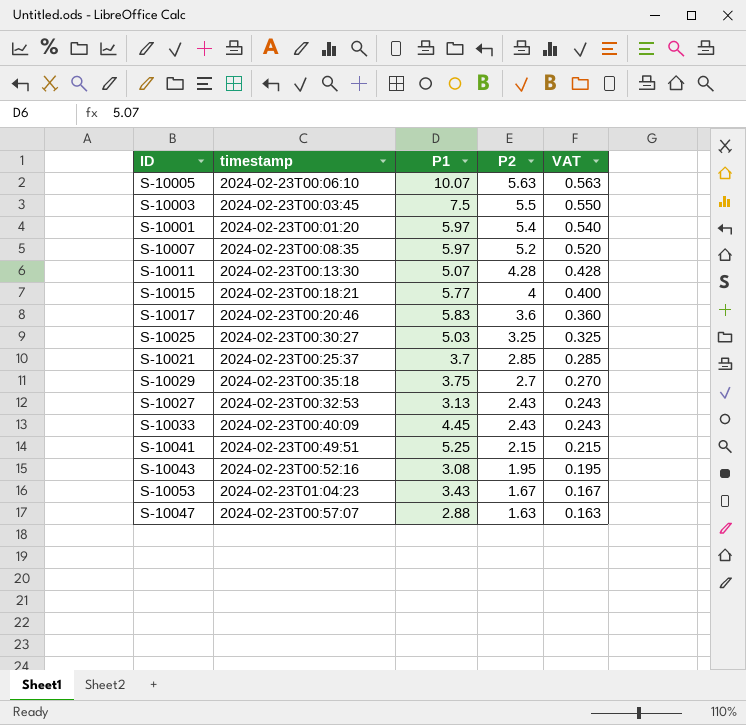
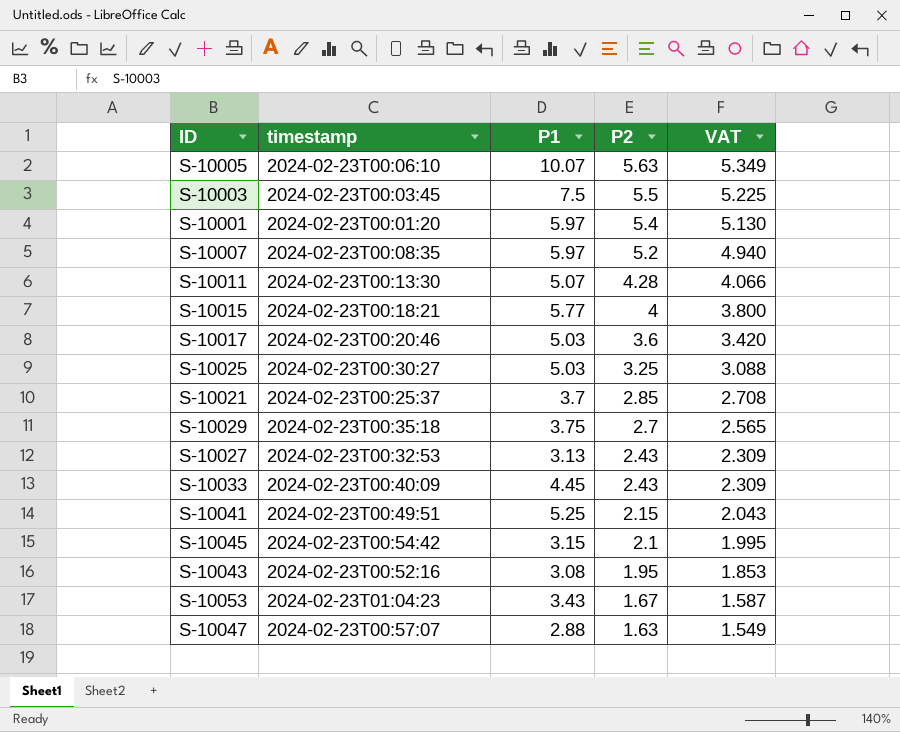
column VAT | formula: [P2] * 0.1 -> [P2] * 0.95
S-10017 | P1: 5.83 -> 5.03
row S-10045: none -> 2024-02-23T00:54:42 | 3.15 | 2.1 | 1.995

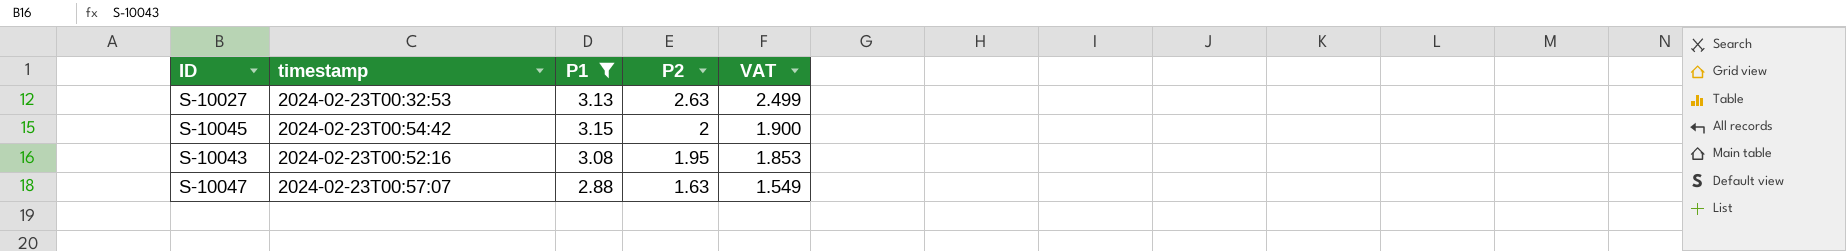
filter: none -> P1 <= 3.15
S-10027 | P2: 2.43 -> 2.63
S-10027 | VAT: 2.309 -> 2.499
S-10045 | P2: 2.1 -> 2
S-10045 | VAT: 1.995 -> 1.900

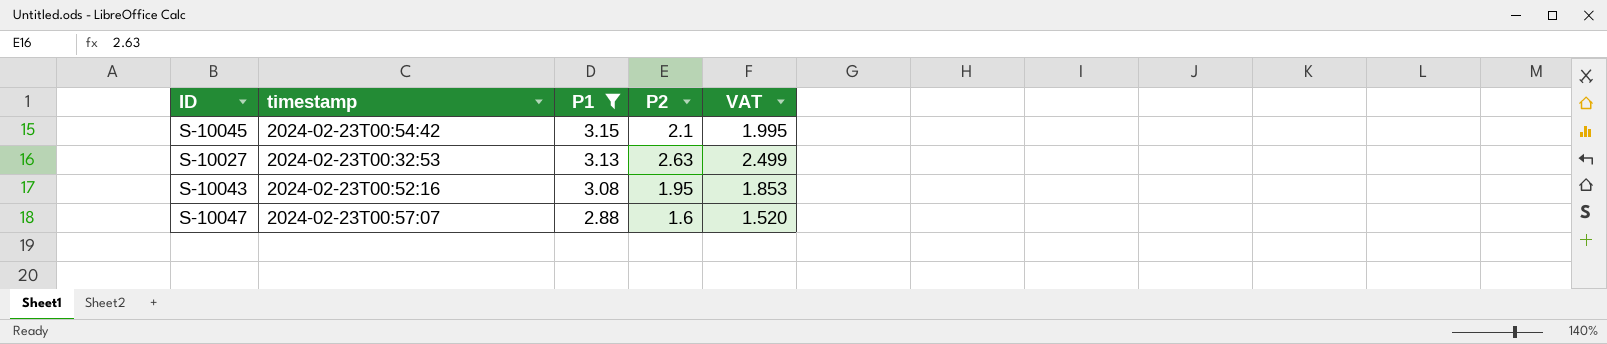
row order: P2 descending -> P1 descending
S-10045 | P2: 2 -> 2.1
S-10045 | VAT: 1.900 -> 1.995
S-10047 | P2: 1.63 -> 1.6
S-10047 | VAT: 1.549 -> 1.520

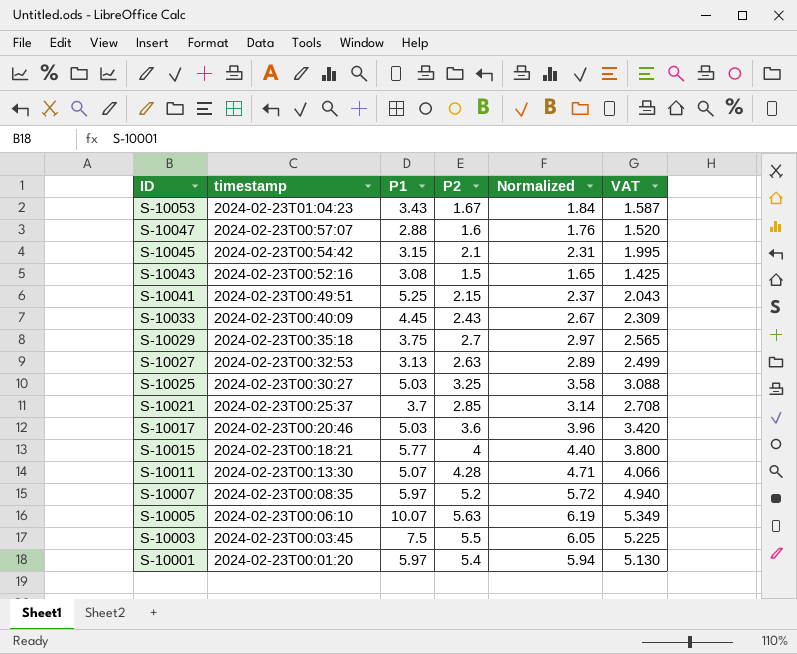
filter: P1 <= 3.15 -> none
row order: P1 descending -> ID descending
column Normalized | formula: none -> [P2] * 1.1
S-10043 | P2: 1.95 -> 1.5
S-10043 | VAT: 1.853 -> 1.425

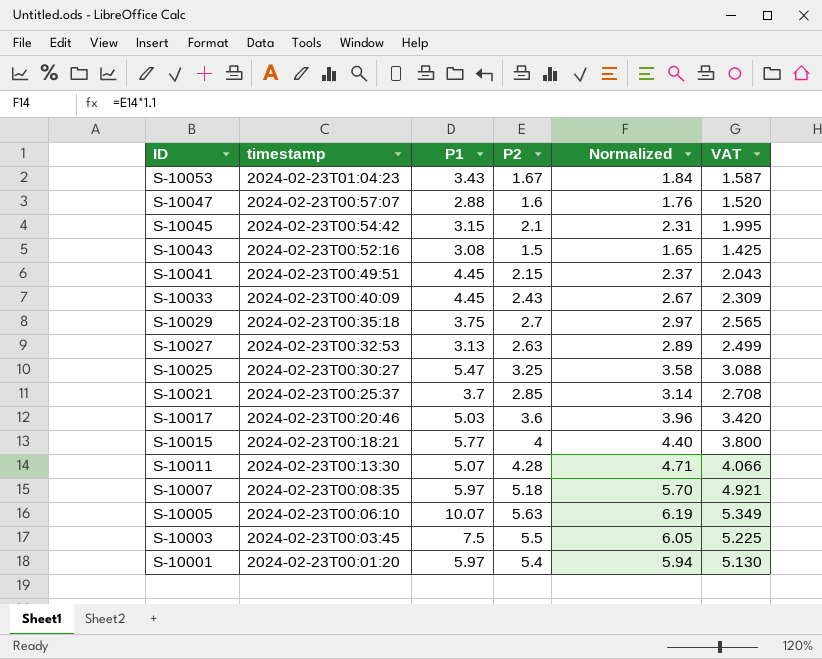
S-10041 | P1: 5.25 -> 4.45
S-10025 | P1: 5.03 -> 5.47
S-10007 | P2: 5.2 -> 5.18
S-10007 | Normalized: 5.72 -> 5.70
S-10007 | VAT: 4.940 -> 4.921

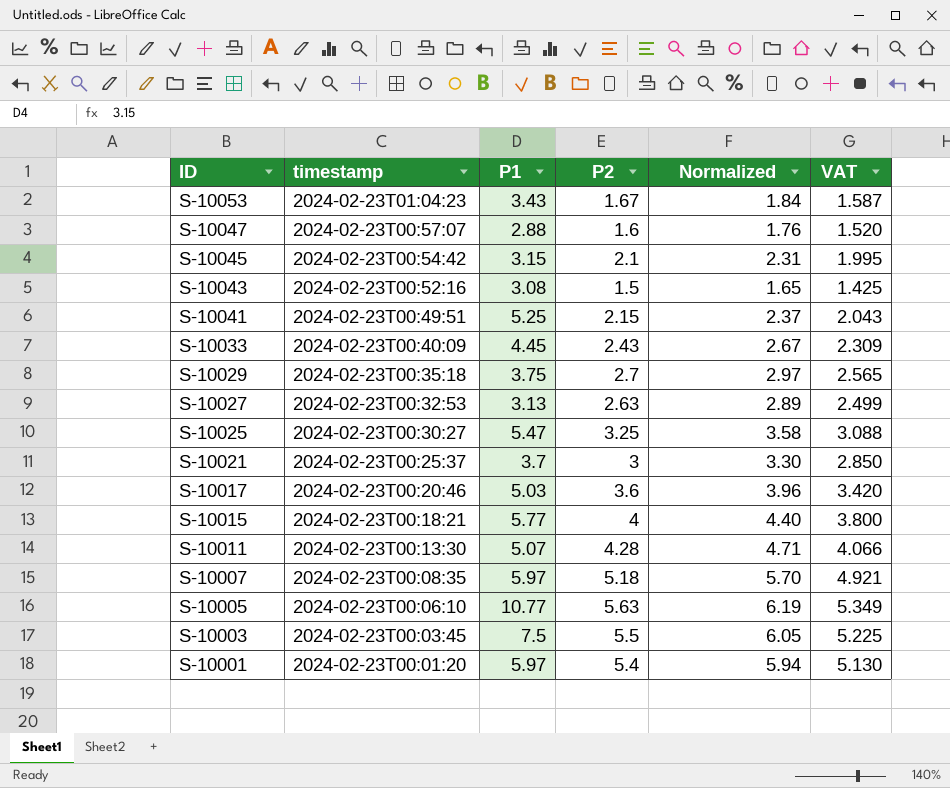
S-10041 | P1: 4.45 -> 5.25
S-10021 | P2: 2.85 -> 3
S-10021 | Normalized: 3.14 -> 3.30
S-10021 | VAT: 2.708 -> 2.850
S-10005 | P1: 10.07 -> 10.77

